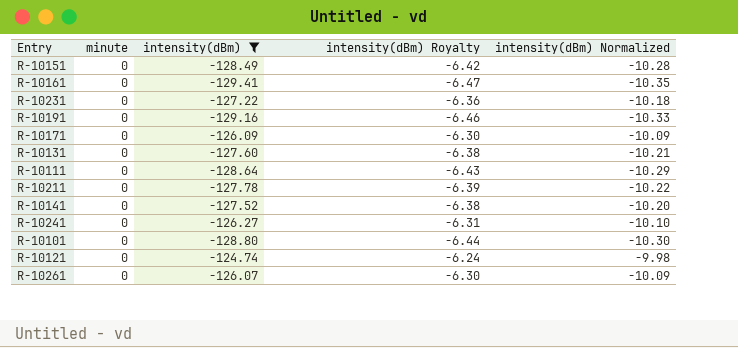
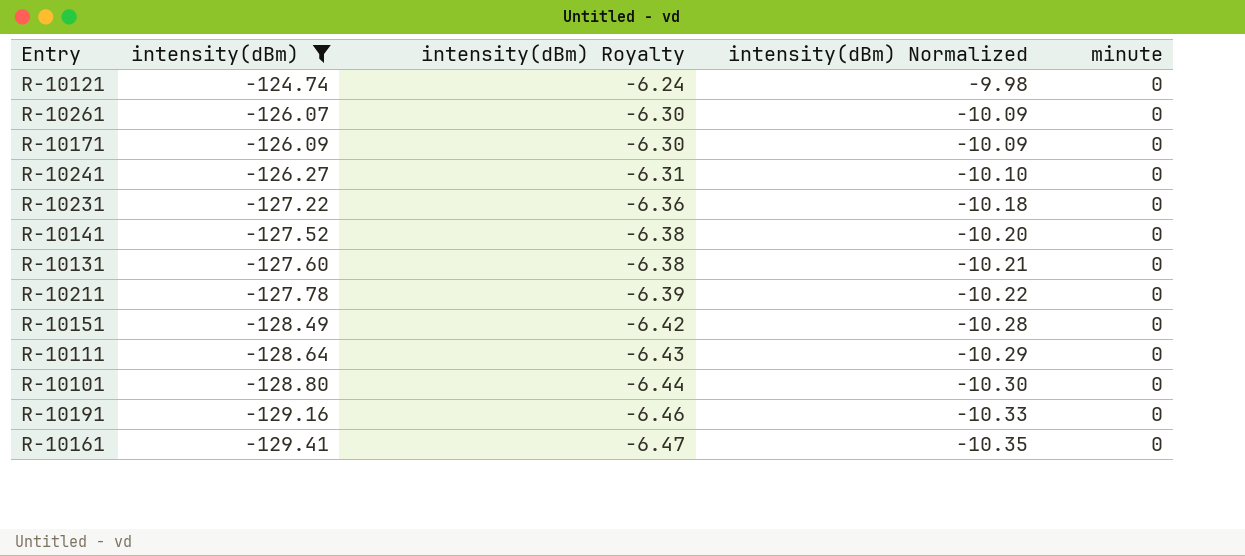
row order: none -> intensity(dBm) descending
column minute | position: 2 -> 5

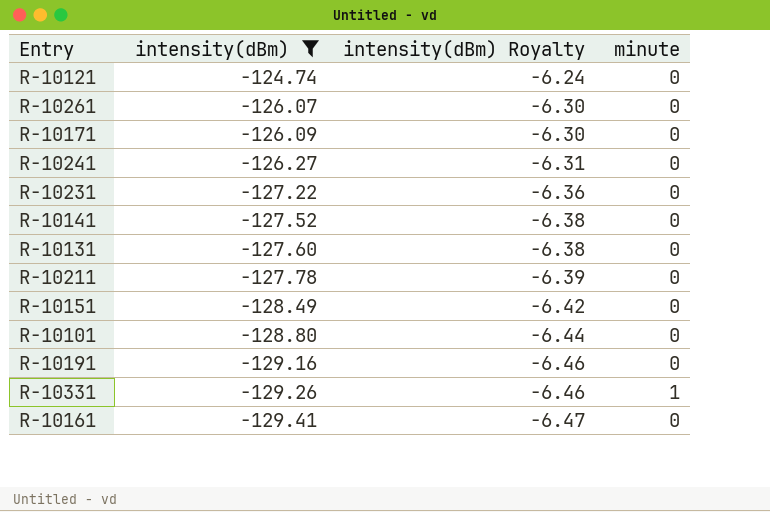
column intensity(dBm) Normalized | formula: [intensity(dBm)] * 0.08 -> none
row R-10111: -128.64 | -6.43 | -10.29 | 0 -> none
row R-10331: none -> -129.26 | -6.46 | 1

